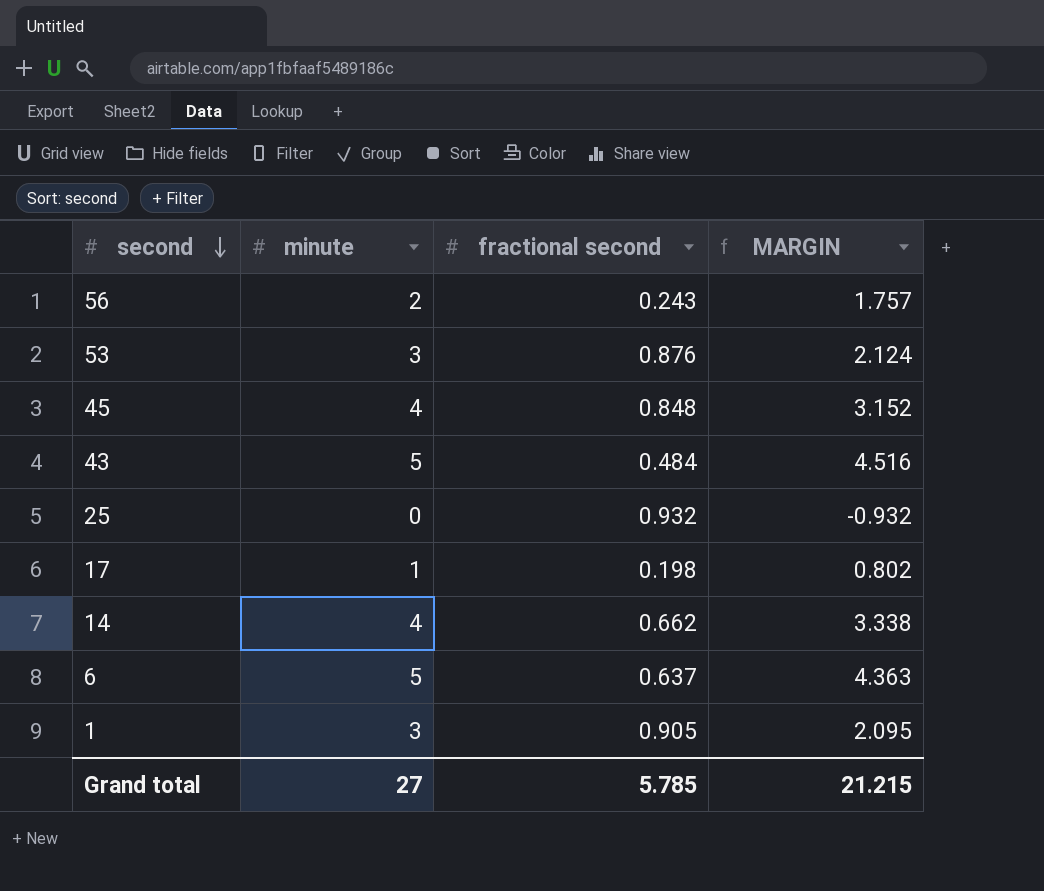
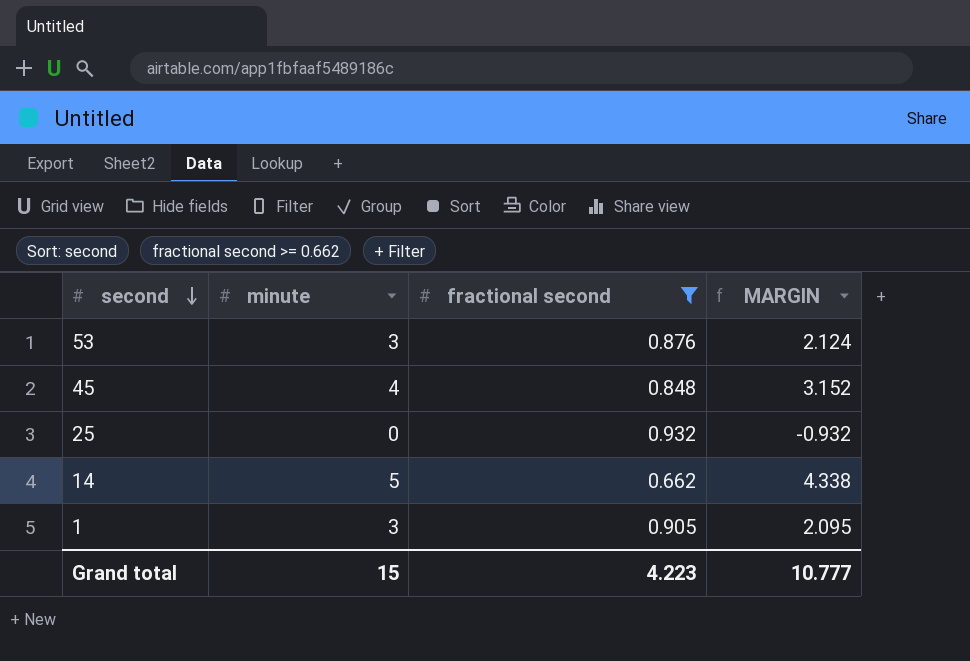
filter: none -> fractional second >= 0.662
14 | minute: 4 -> 5
14 | MARGIN: 3.338 -> 4.338
Grand total | minute: 27 -> 15
Grand total | fractional second: 5.785 -> 4.223
Grand total | MARGIN: 21.215 -> 10.777

